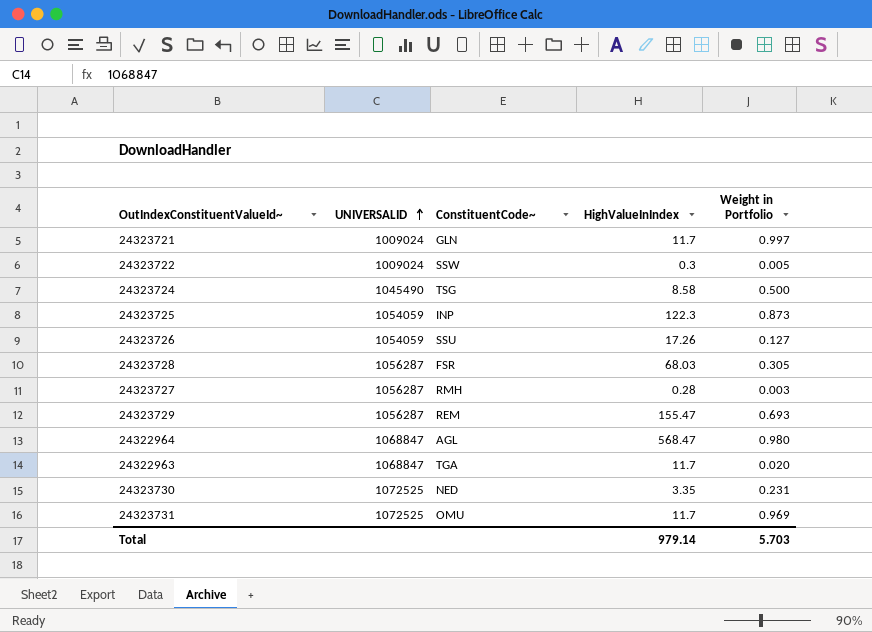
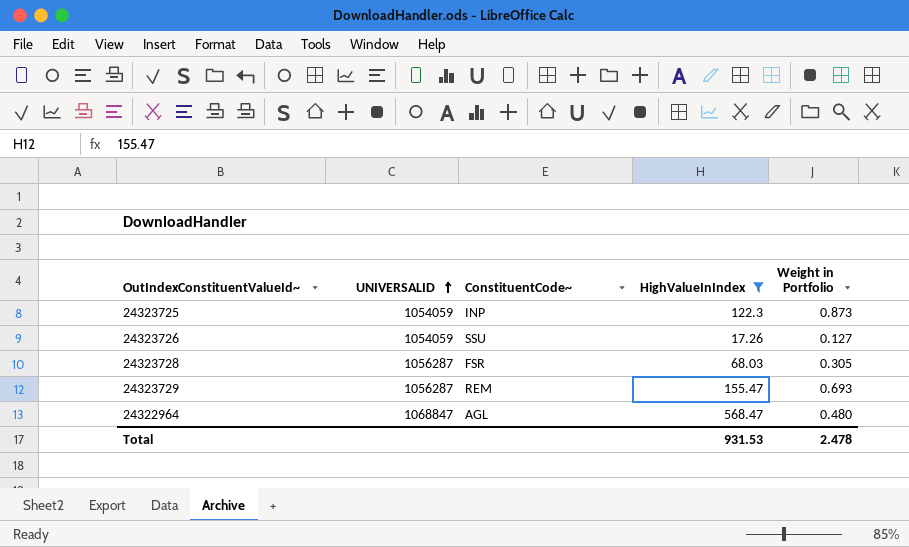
filter: none -> HighValueInIndex >= 17.26
24322964 | Weight in Portfolio: 0.980 -> 0.480
Total | HighValueInIndex: 979.14 -> 931.53
Total | Weight in Portfolio: 5.703 -> 2.478

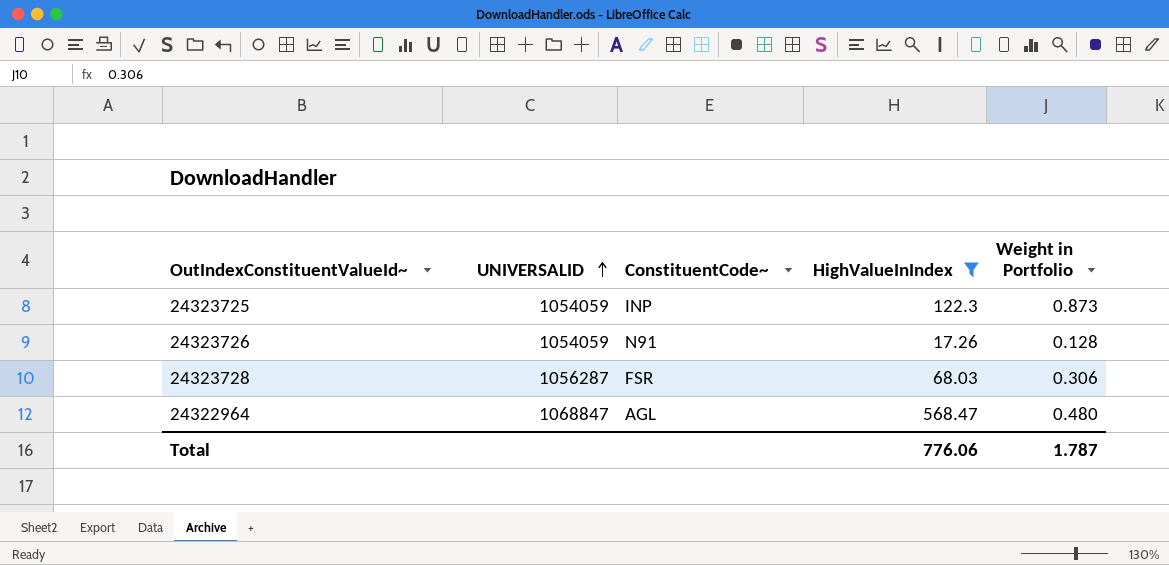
row 24323729: 1056287 | REM | 155.47 | 0.693 -> none
24323726 | ConstituentCode~: SSU -> N91
24323726 | Weight in Portfolio: 0.127 -> 0.128
24323728 | Weight in Portfolio: 0.305 -> 0.306
Total | HighValueInIndex: 931.53 -> 776.06
Total | Weight in Portfolio: 2.478 -> 1.787

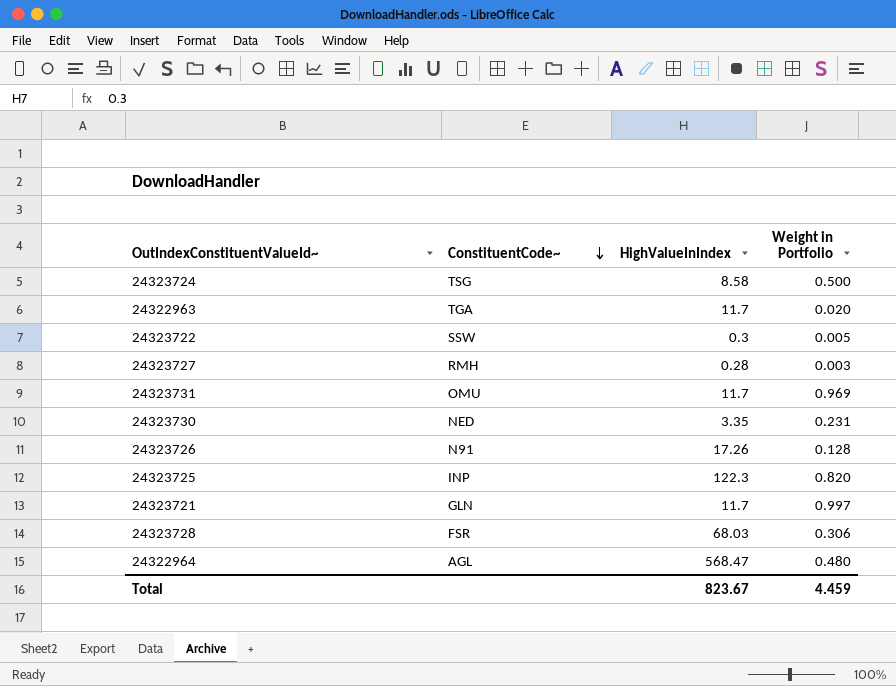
filter: HighValueInIndex >= 17.26 -> none
row order: UNIVERSALID ascending -> ConstituentCode~ descending
column UNIVERSALID | position: 2 -> none
24323725 | Weight in Portfolio: 0.873 -> 0.820
Total | HighValueInIndex: 776.06 -> 823.67
Total | Weight in Portfolio: 1.787 -> 4.459

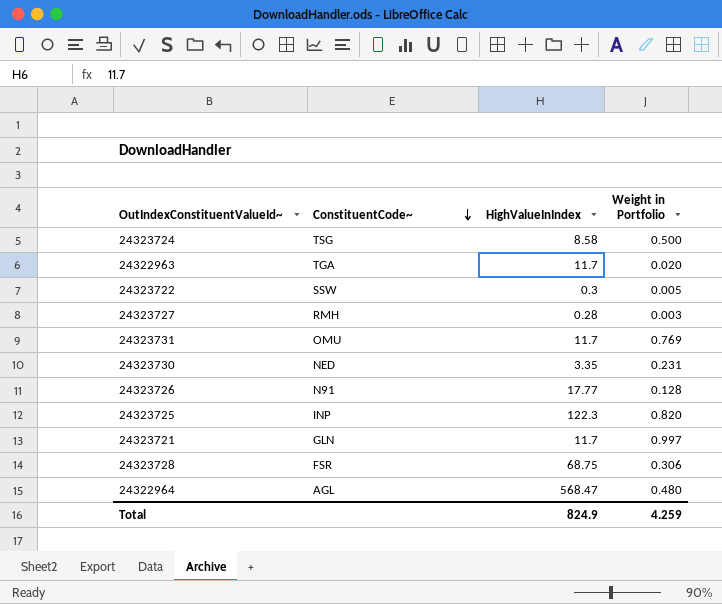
24323731 | Weight in Portfolio: 0.969 -> 0.769
24323726 | HighValueInIndex: 17.26 -> 17.77
24323728 | HighValueInIndex: 68.03 -> 68.75
Total | HighValueInIndex: 823.67 -> 824.9
Total | Weight in Portfolio: 4.459 -> 4.259

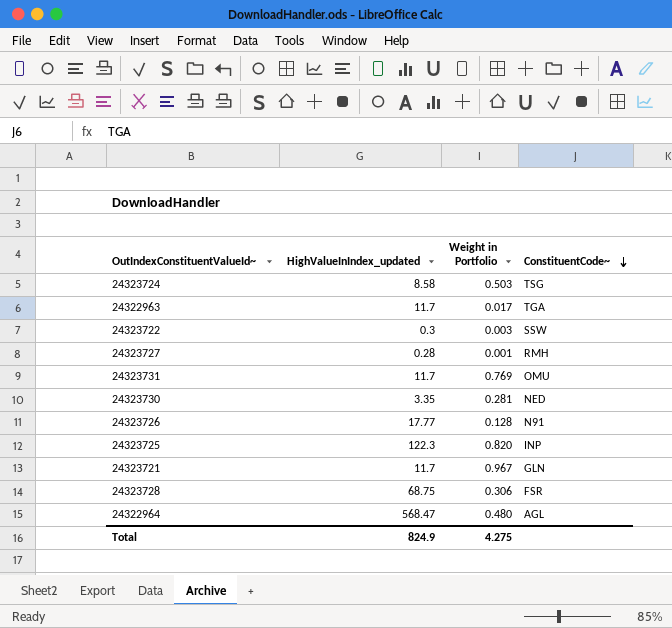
column name: HighValueInIndex -> HighValueInIndex_updated
column ConstituentCode~ | position: 2 -> 4
24323724 | Weight in Portfolio: 0.500 -> 0.503
24322963 | Weight in Portfolio: 0.020 -> 0.017
24323722 | Weight in Portfolio: 0.005 -> 0.003
24323727 | Weight in Portfolio: 0.003 -> 0.001
24323730 | Weight in Portfolio: 0.231 -> 0.281
24323721 | Weight in Portfolio: 0.997 -> 0.967
Total | Weight in Portfolio: 4.259 -> 4.275

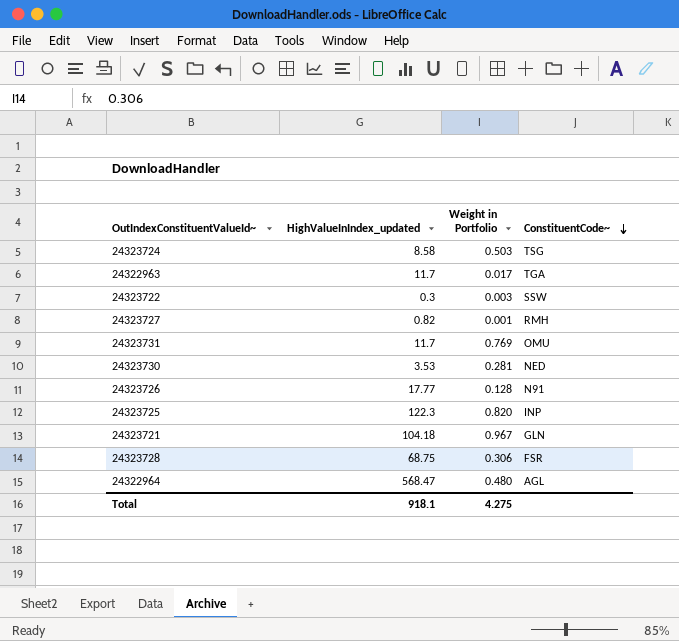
24323727 | HighValueInIndex_updated: 0.28 -> 0.82
24323730 | HighValueInIndex_updated: 3.35 -> 3.53
24323721 | HighValueInIndex_updated: 11.7 -> 104.18
Total | HighValueInIndex_updated: 824.9 -> 918.1

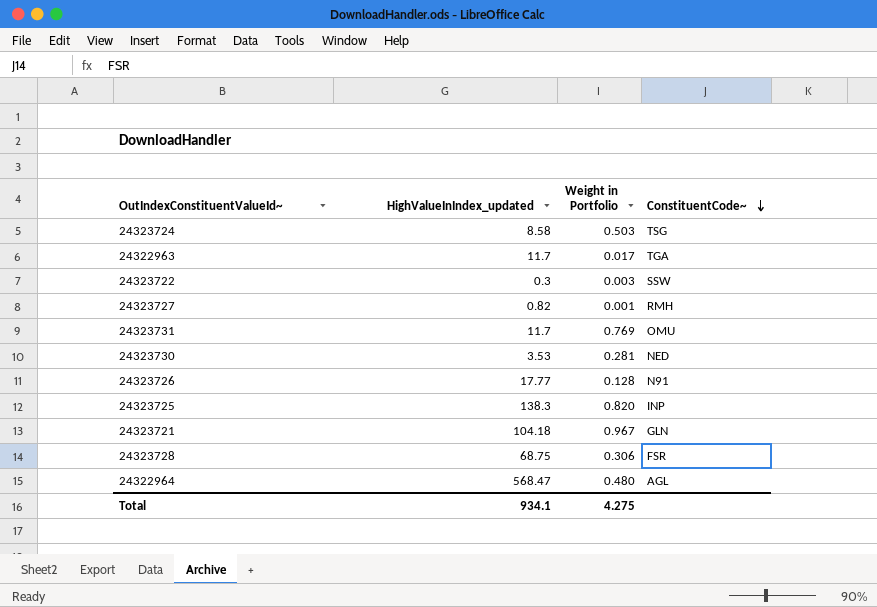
24323725 | HighValueInIndex_updated: 122.3 -> 138.3
Total | HighValueInIndex_updated: 918.1 -> 934.1

